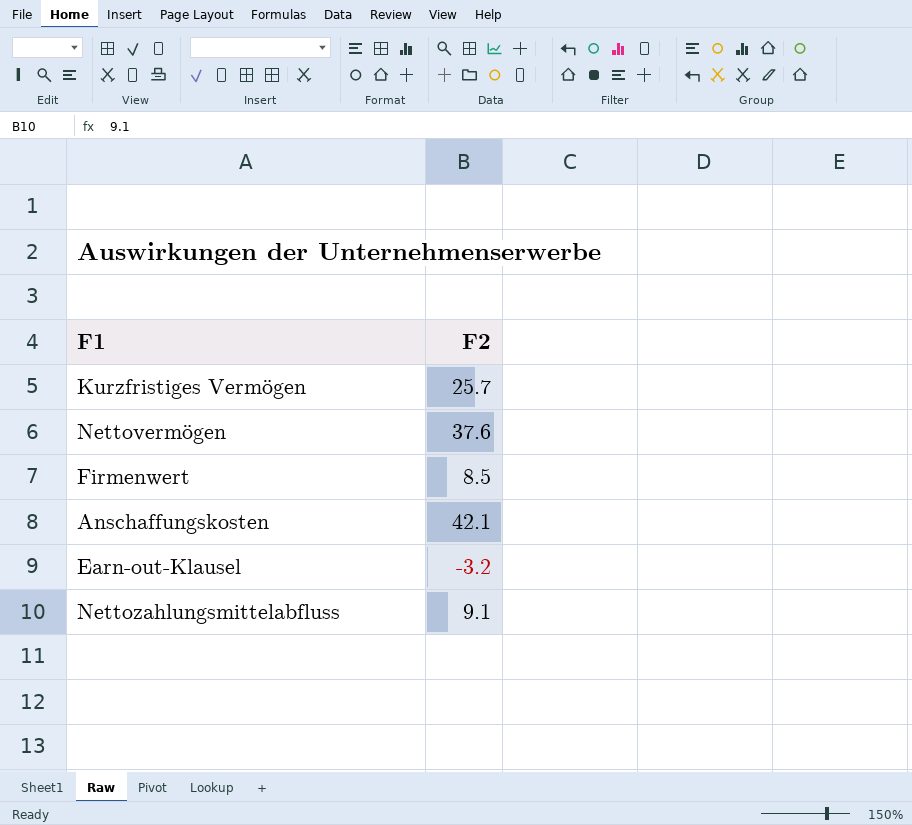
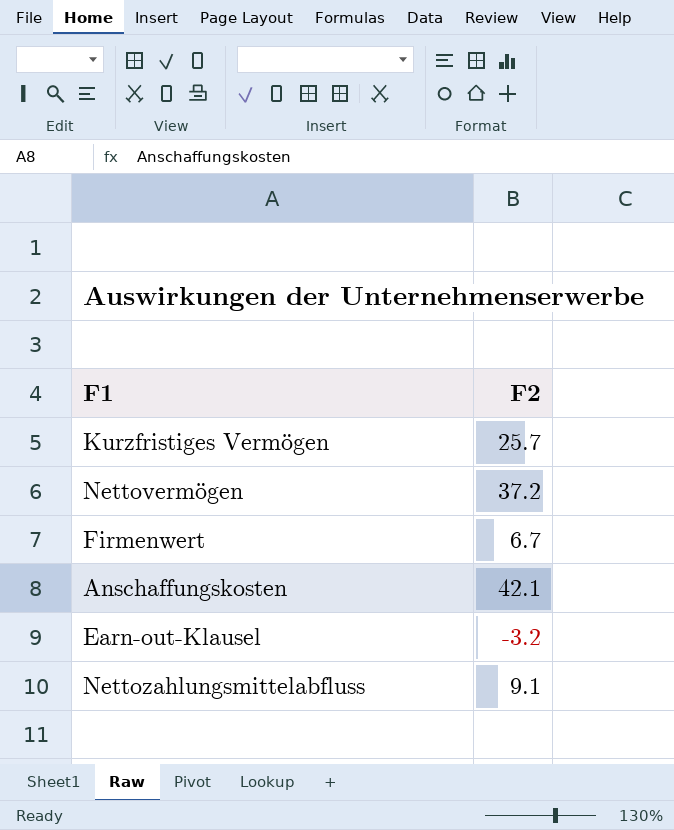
Nettovermögen | F2: 37.6 -> 37.2
Firmenwert | F2: 8.5 -> 6.7

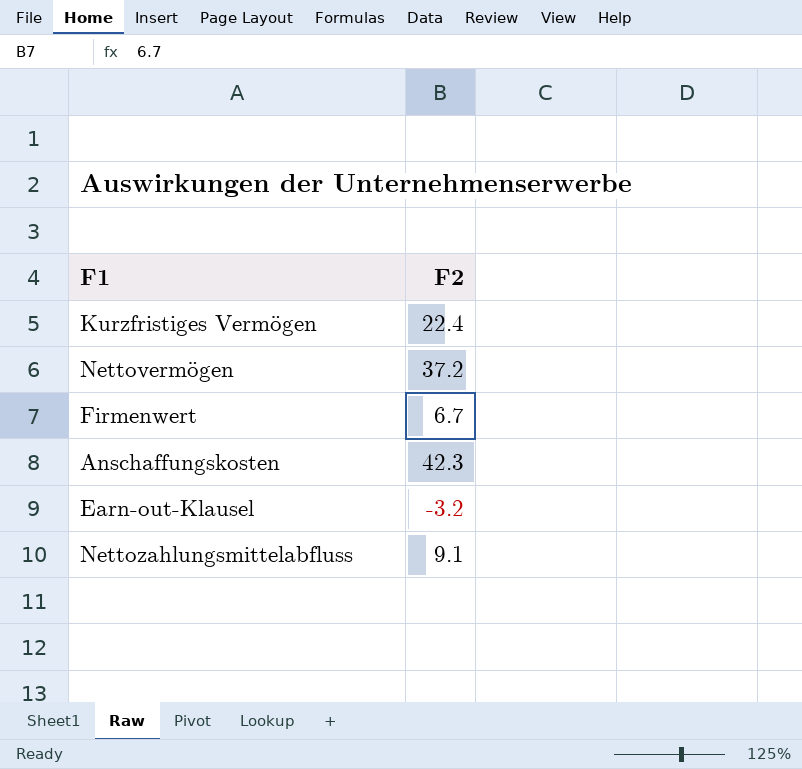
Kurzfristiges Vermögen | F2: 25.7 -> 22.4
Anschaffungskosten | F2: 42.1 -> 42.3

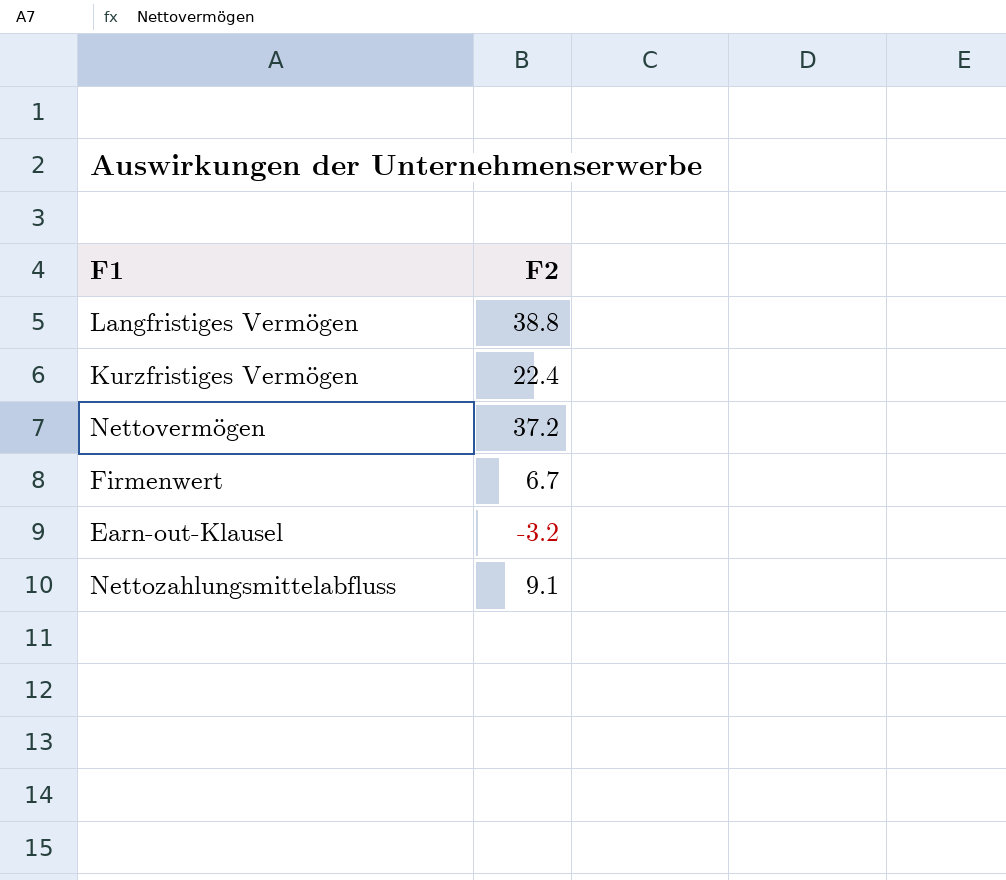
row Anschaffungskosten: 42.3 -> none
row Langfristiges Vermögen: none -> 38.8

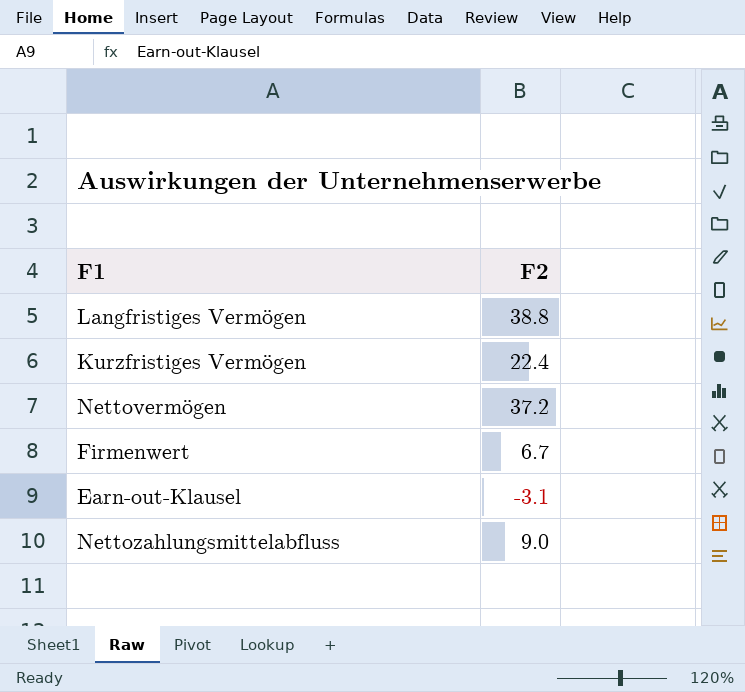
Earn-out-Klausel | F2: -3.2 -> -3.1
Nettozahlungsmittelabfluss | F2: 9.1 -> 9.0

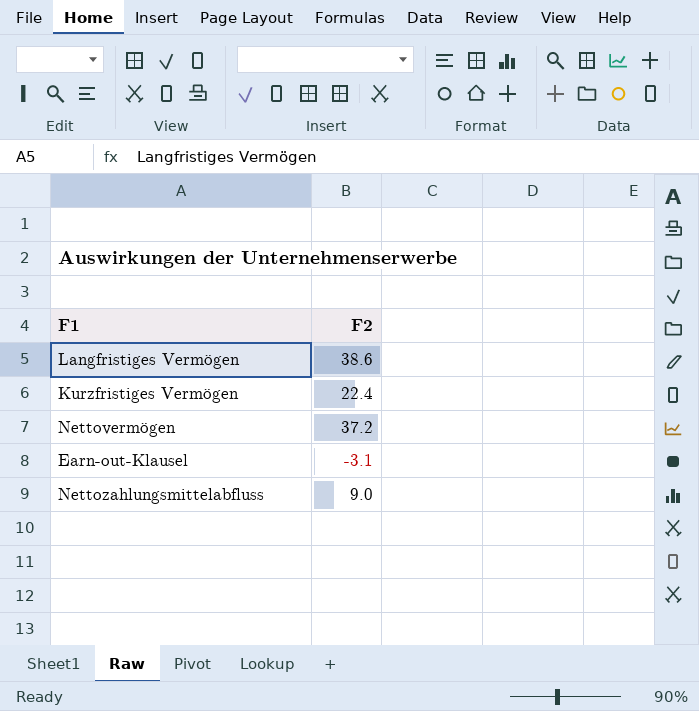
row Firmenwert: 6.7 -> none
Langfristiges Vermögen | F2: 38.8 -> 38.6

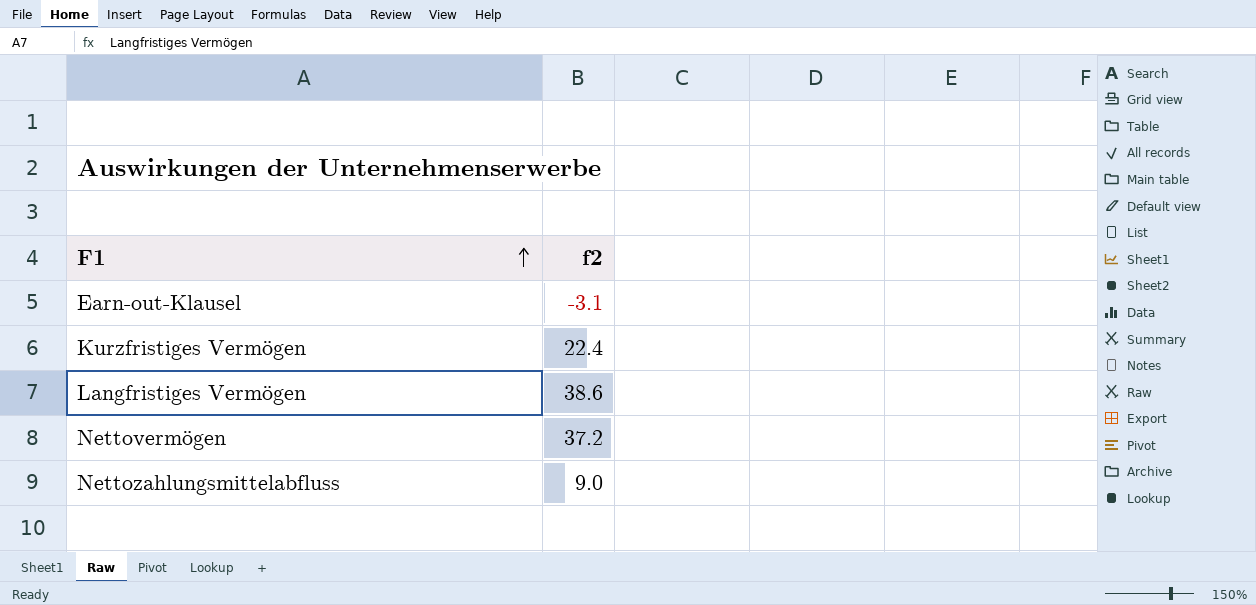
row order: none -> F1 ascending
column name: F2 -> f2

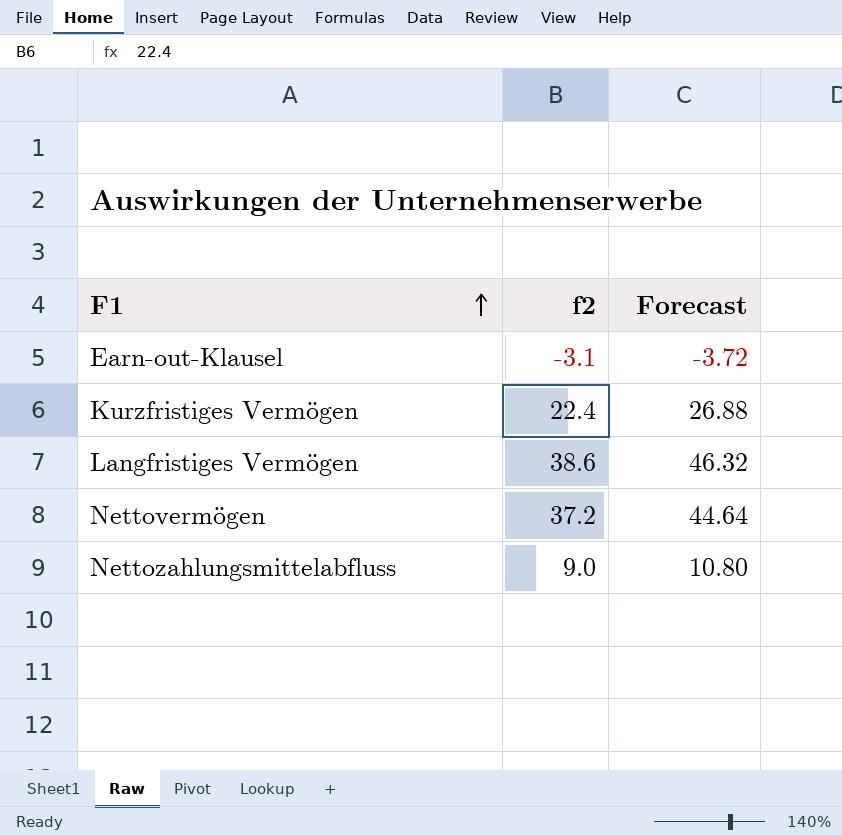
column Forecast | formula: none -> [f2] * 1.2

